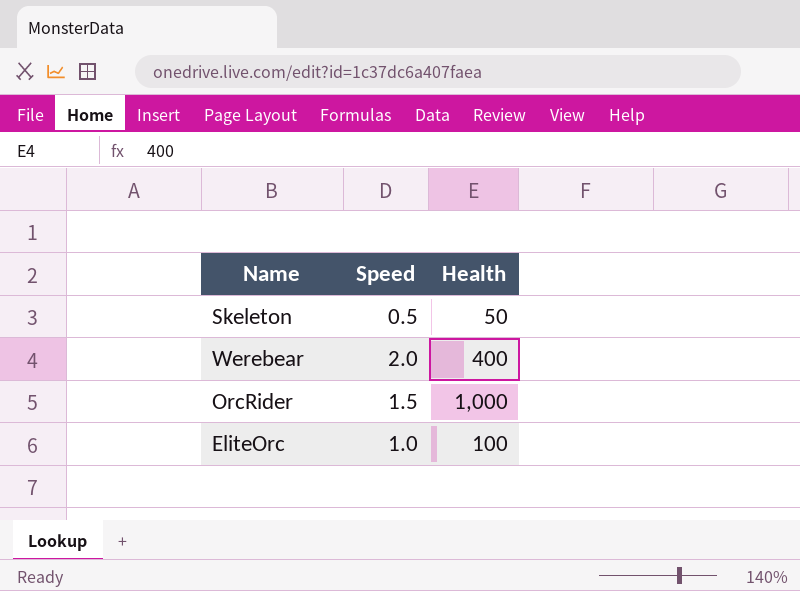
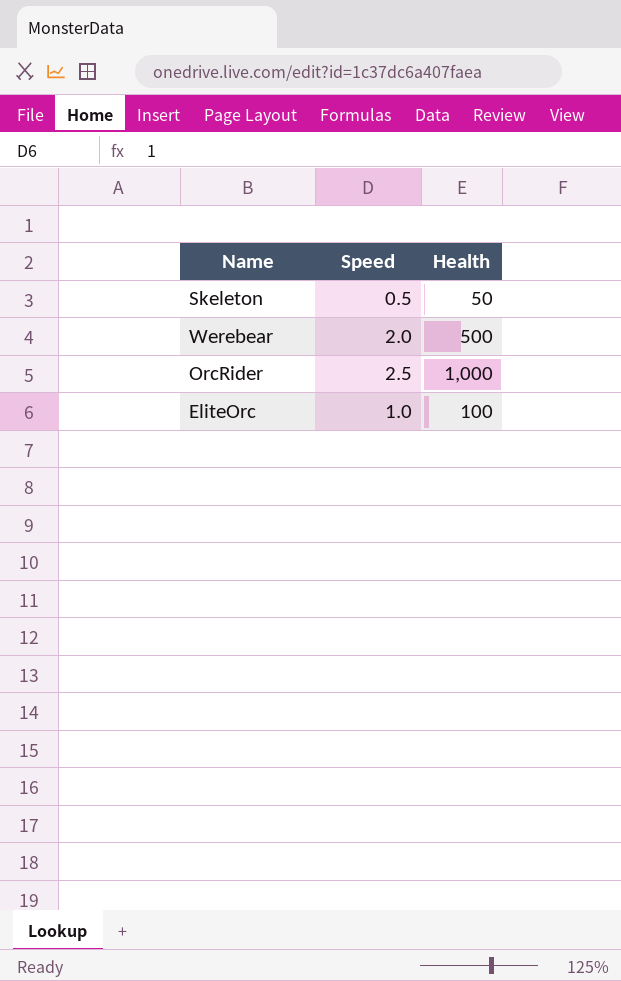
Werebear | Health: 400 -> 500
OrcRider | Speed: 1.5 -> 2.5

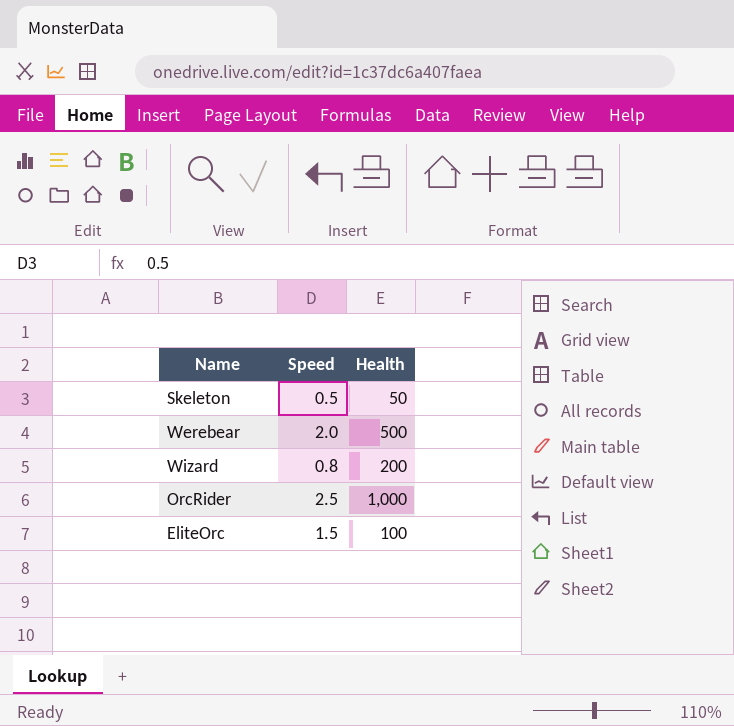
row Wizard: none -> 0.8 | 200
EliteOrc | Speed: 1.0 -> 1.5

